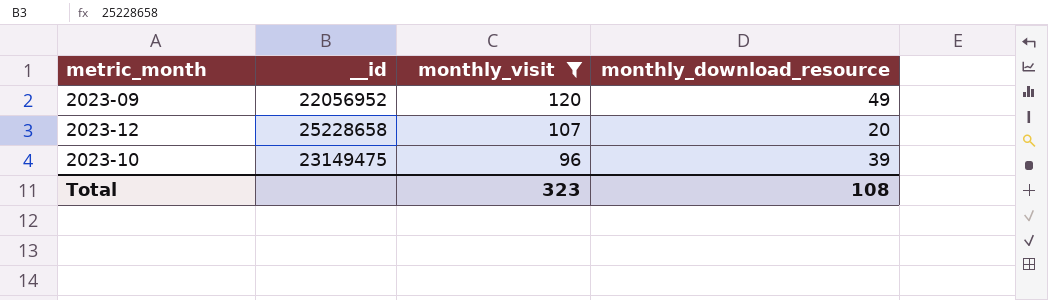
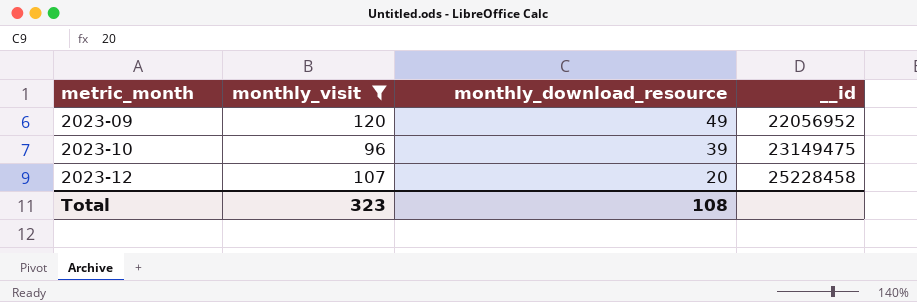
row order: monthly_visit descending -> metric_month ascending
column __id | position: 2 -> 4
2023-12 | __id: 25228658 -> 25228458

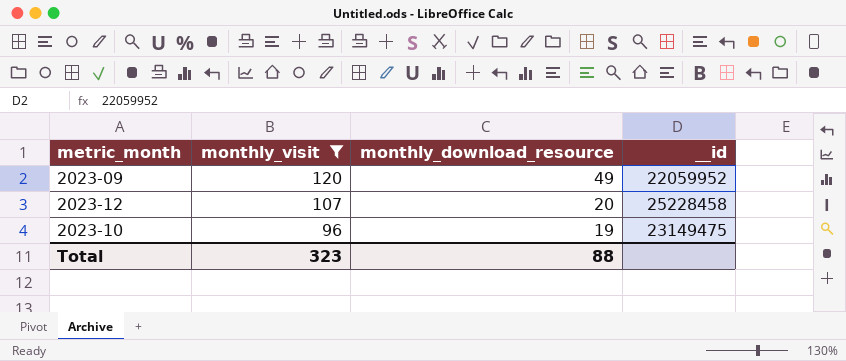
row order: metric_month ascending -> monthly_visit descending
2023-09 | __id: 22056952 -> 22059952
2023-10 | monthly_download_resource: 39 -> 19
Total | monthly_download_resource: 108 -> 88

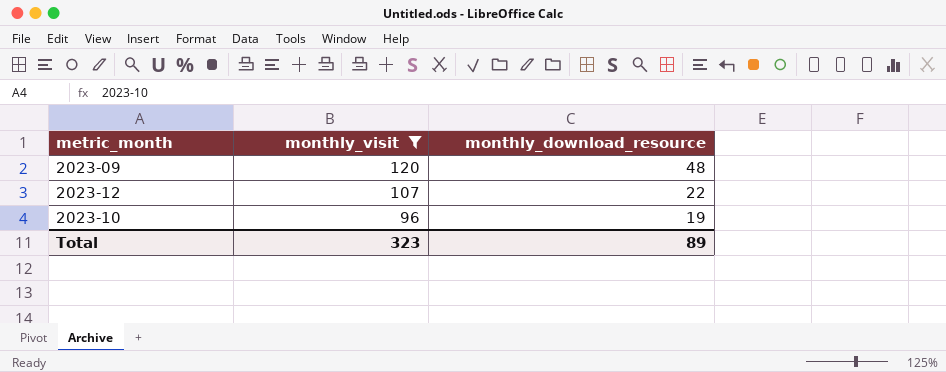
column __id | position: 4 -> none
2023-09 | monthly_download_resource: 49 -> 48
2023-12 | monthly_download_resource: 20 -> 22
Total | monthly_download_resource: 88 -> 89

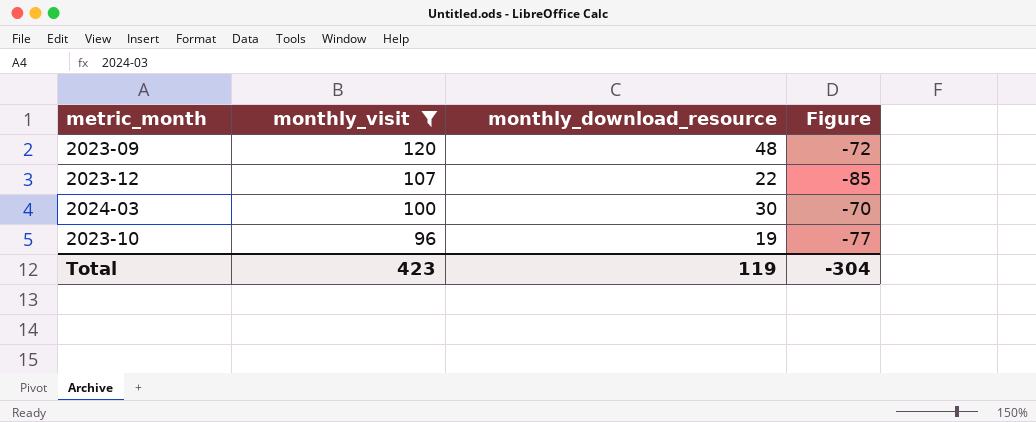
column Figure | formula: none -> [monthly_download_resource] - [monthly_visit]
row 2024-03: none -> 100 | 30 | -70
Total | monthly_visit: 323 -> 423
Total | monthly_download_resource: 89 -> 119

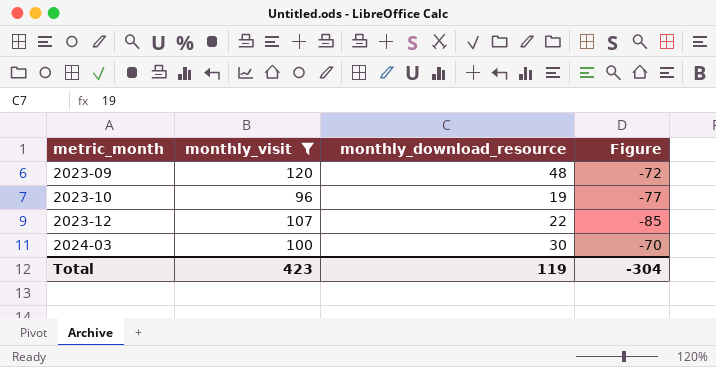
row order: monthly_visit descending -> metric_month ascending

